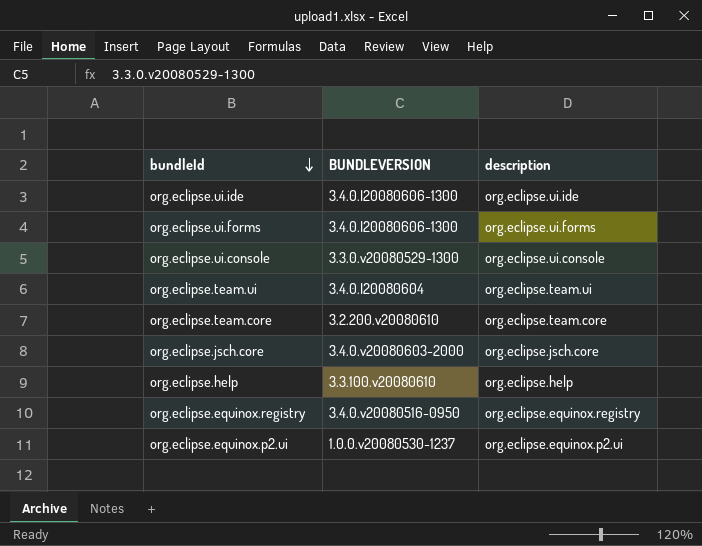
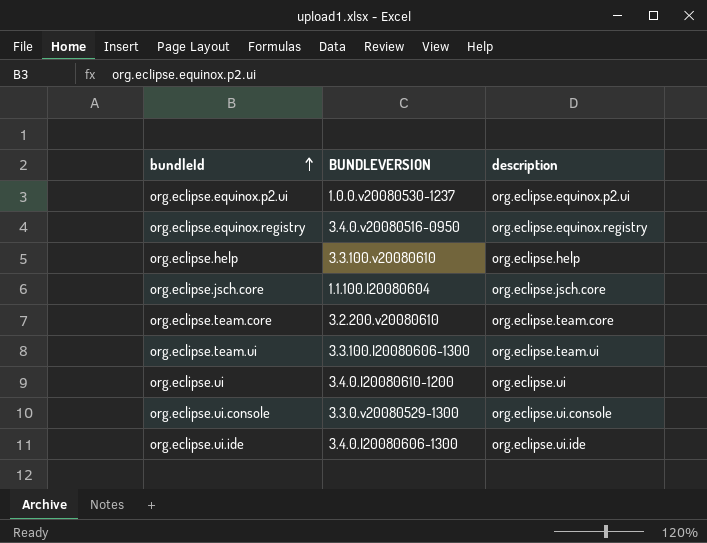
row order: bundleId descending -> bundleId ascending
row org.eclipse.ui.forms: 3.4.0.I20080606-1300 | org.eclipse.ui.forms -> none
org.eclipse.jsch.core | BUNDLEVERSION: 3.4.0.v20080603-2000 -> 1.1.100.I20080604
org.eclipse.team.ui | BUNDLEVERSION: 3.4.0.I20080604 -> 3.3.100.I20080606-1300
row org.eclipse.ui: none -> 3.4.0.I20080610-1200 | org.eclipse.ui

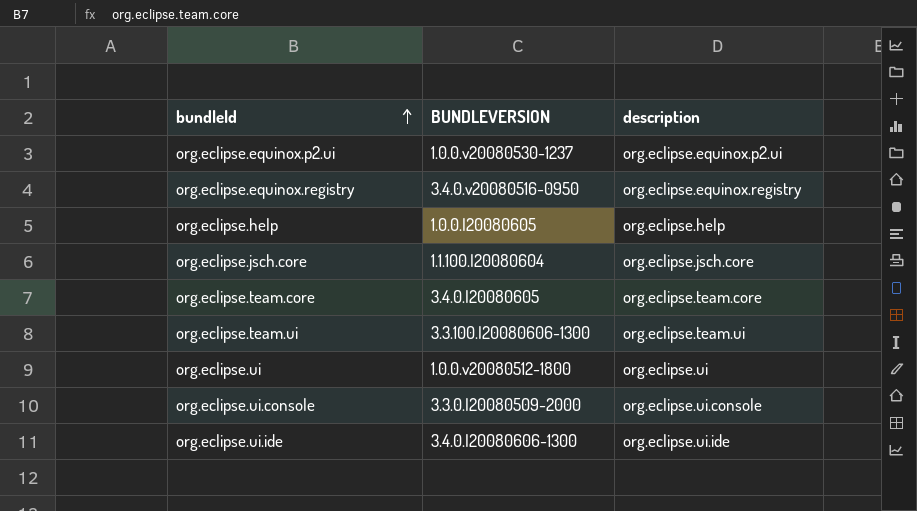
org.eclipse.help | BUNDLEVERSION: 3.3.100.v20080610 -> 1.0.0.I20080605
org.eclipse.team.core | BUNDLEVERSION: 3.2.200.v20080610 -> 3.4.0.I20080605
org.eclipse.ui | BUNDLEVERSION: 3.4.0.I20080610-1200 -> 1.0.0.v20080512-1800
org.eclipse.ui.console | BUNDLEVERSION: 3.3.0.v20080529-1300 -> 3.3.0.I20080509-2000

